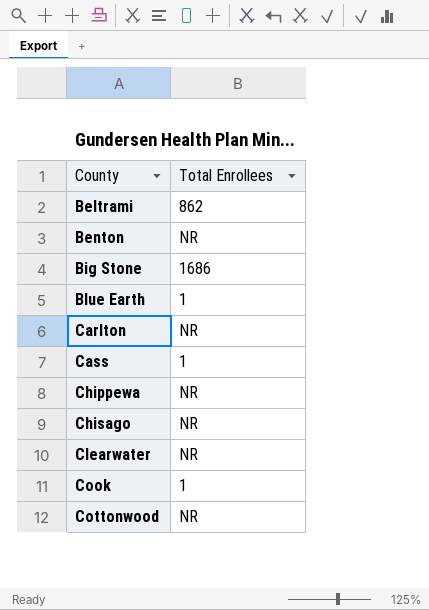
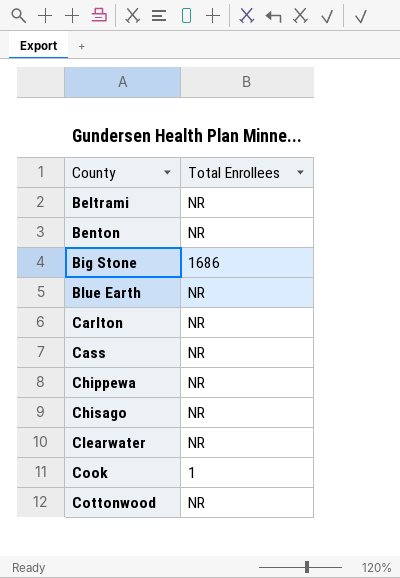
Beltrami | Total Enrollees: 862 -> NR
Blue Earth | Total Enrollees: 1 -> NR
Cass | Total Enrollees: 1 -> NR

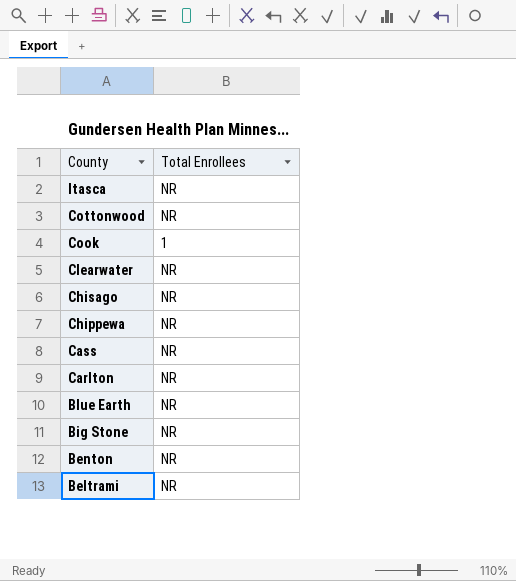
row order: County ascending -> County descending
row Itasca: none -> NR
Big Stone | Total Enrollees: 1686 -> NR

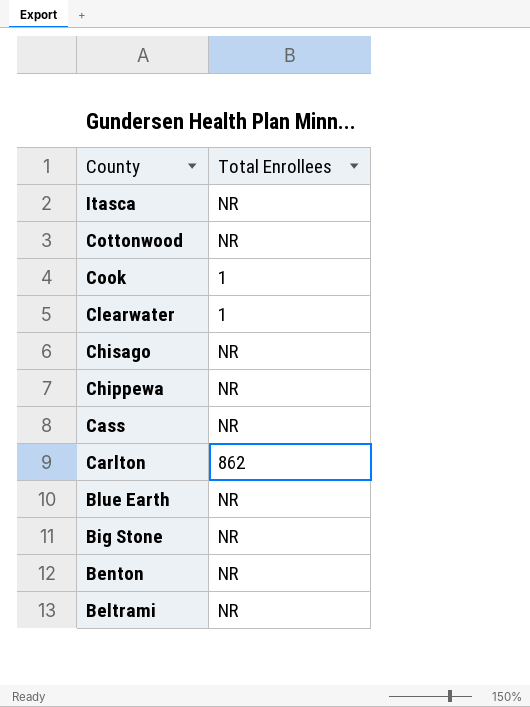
Clearwater | Total Enrollees: NR -> 1
Carlton | Total Enrollees: NR -> 862

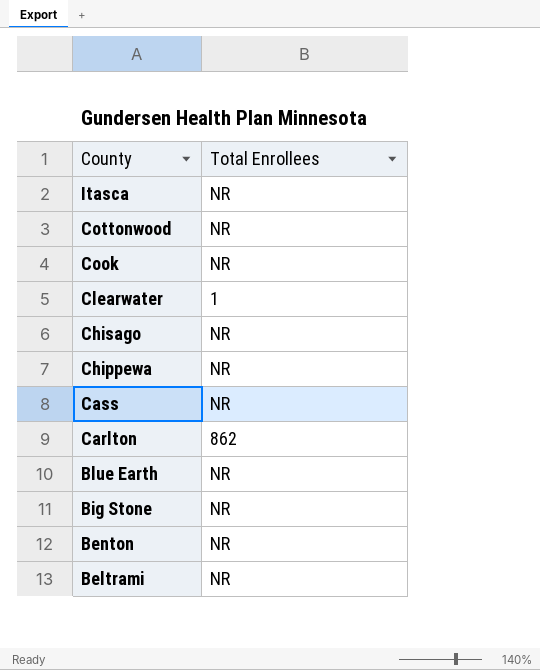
Cook | Total Enrollees: 1 -> NR

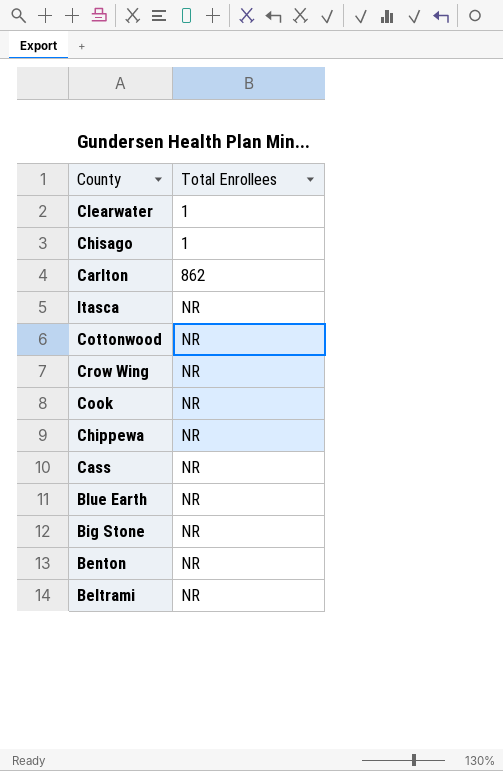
row order: County descending -> Total Enrollees ascending
Chisago | Total Enrollees: NR -> 1
row Crow Wing: none -> NR

